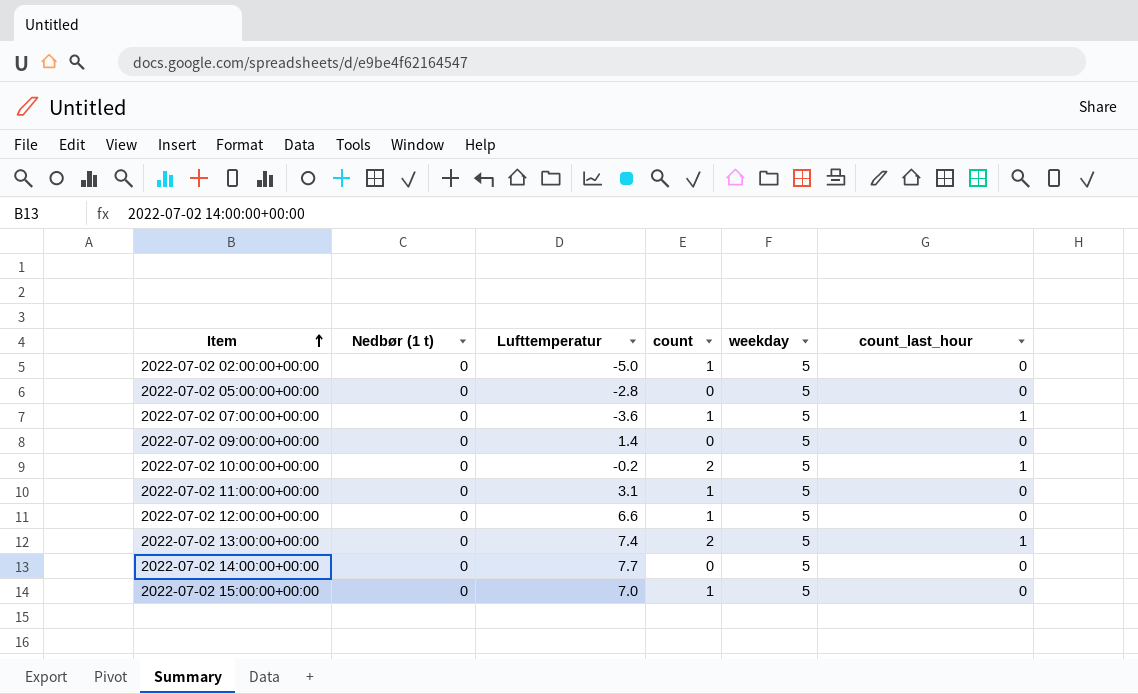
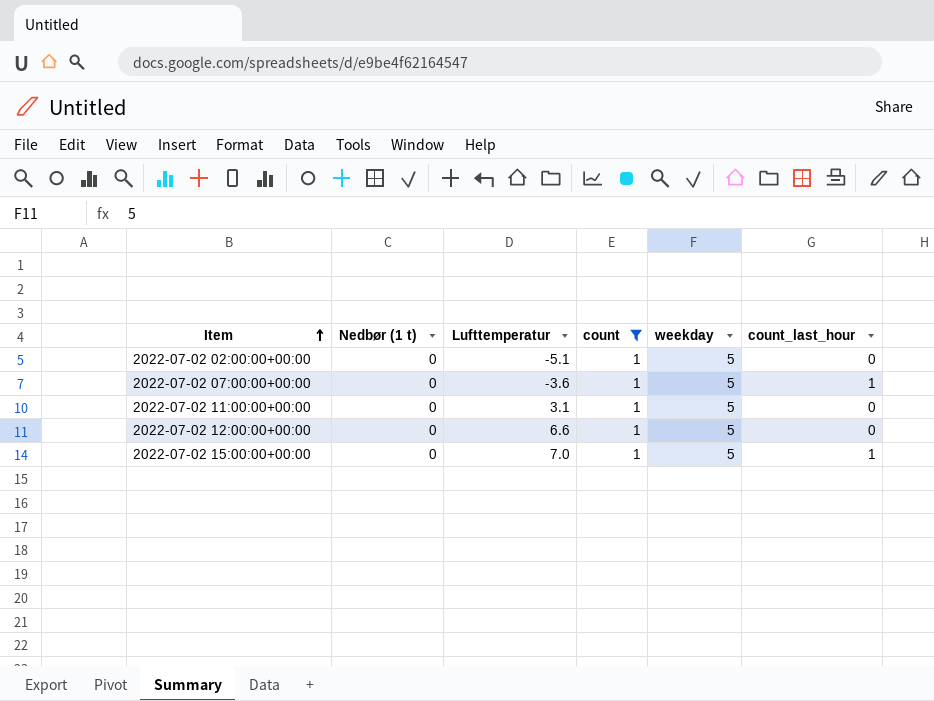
filter: none -> count = 1
2022-07-02 02:00:00+00:00 | Lufttemperatur: -5.0 -> -5.1
2022-07-02 15:00:00+00:00 | count_last_hour: 0 -> 1

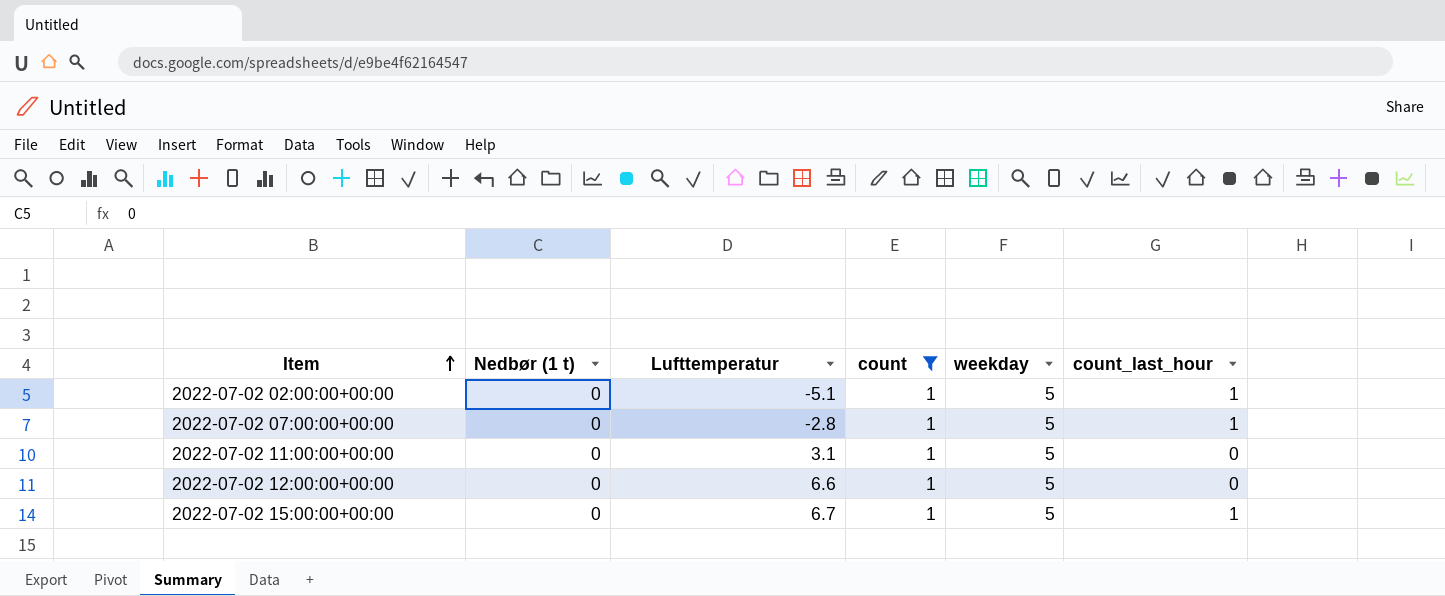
2022-07-02 02:00:00+00:00 | count_last_hour: 0 -> 1
2022-07-02 07:00:00+00:00 | Lufttemperatur: -3.6 -> -2.8
2022-07-02 15:00:00+00:00 | Lufttemperatur: 7.0 -> 6.7

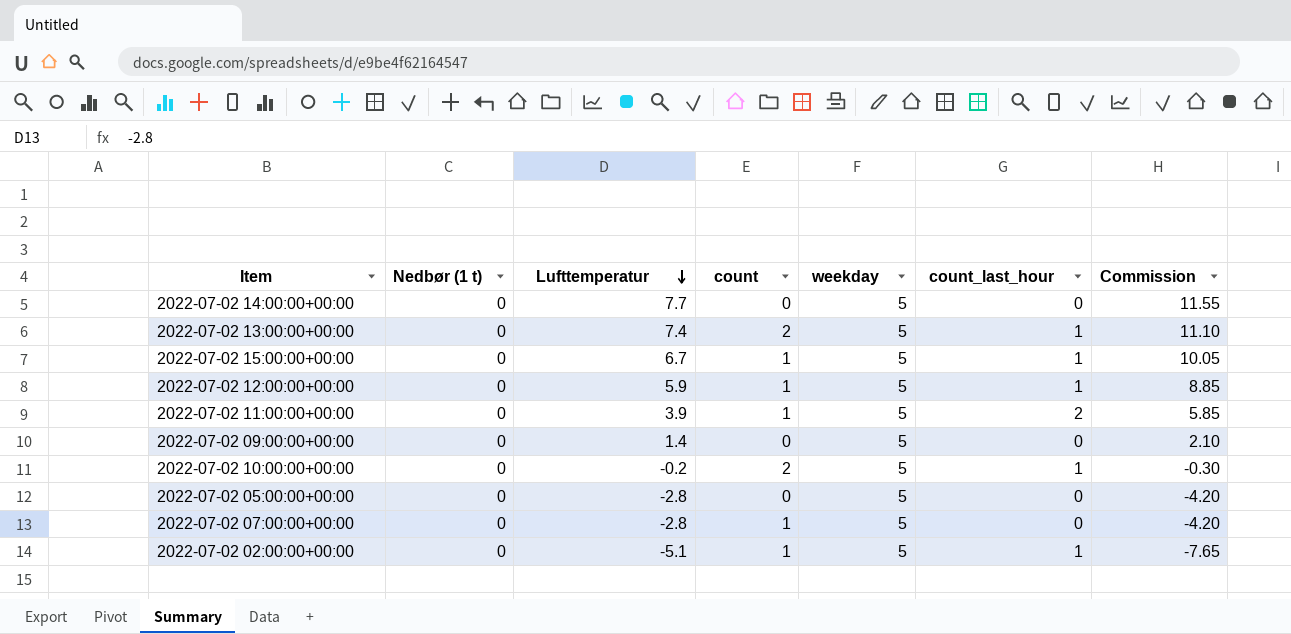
filter: count = 1 -> none
row order: Item ascending -> Lufttemperatur descending
column Commission | formula: none -> [Lufttemperatur] * 1.5
2022-07-02 12:00:00+00:00 | Lufttemperatur: 6.6 -> 5.9
2022-07-02 12:00:00+00:00 | count_last_hour: 0 -> 1
2022-07-02 11:00:00+00:00 | Lufttemperatur: 3.1 -> 3.9
2022-07-02 11:00:00+00:00 | count_last_hour: 0 -> 2
2022-07-02 07:00:00+00:00 | count_last_hour: 1 -> 0

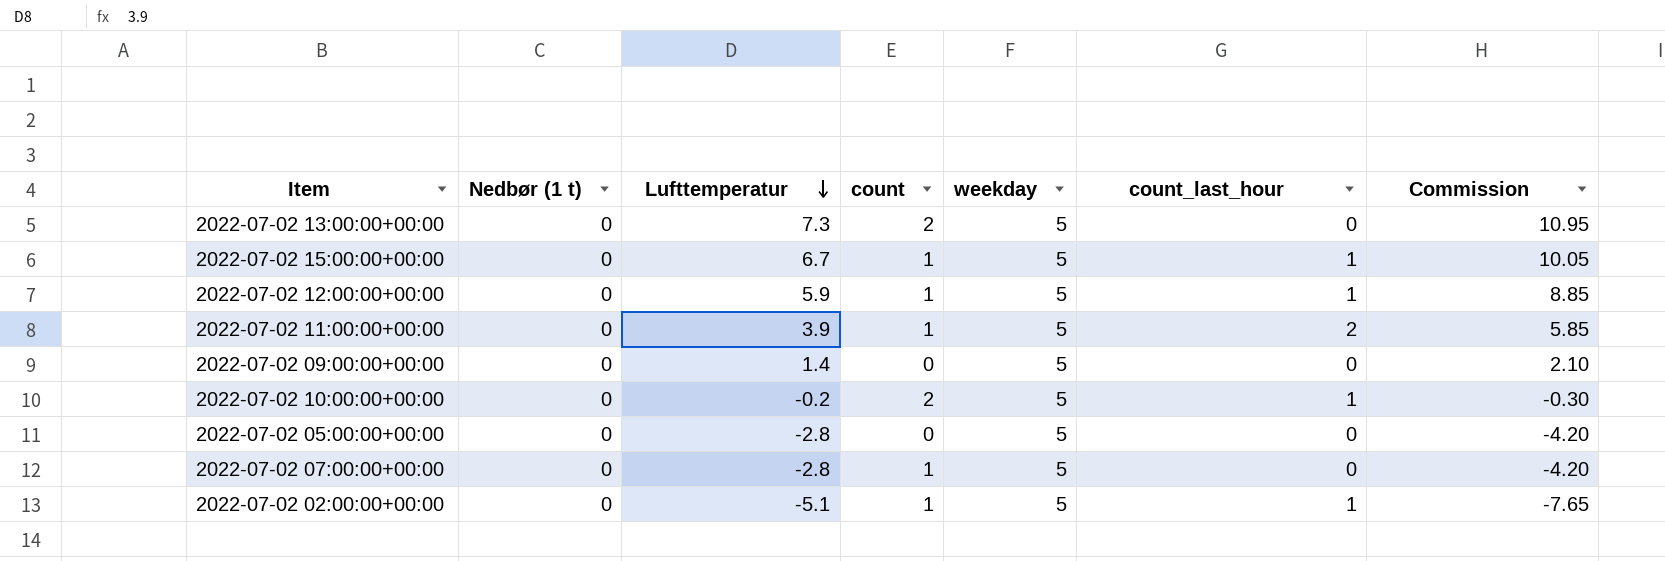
row 2022-07-02 14:00:00+00:00: 0 | 7.7 | 0 | 5 | 0 | 11.55 -> none
2022-07-02 13:00:00+00:00 | Lufttemperatur: 7.4 -> 7.3
2022-07-02 13:00:00+00:00 | count_last_hour: 1 -> 0
2022-07-02 13:00:00+00:00 | Commission: 11.10 -> 10.95

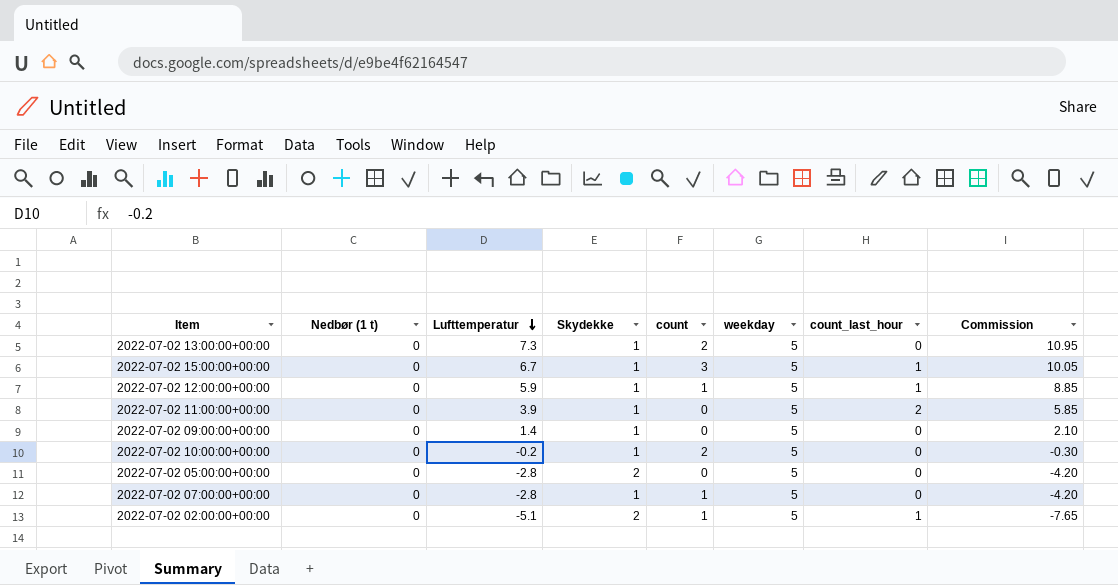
column Skydekke | position: none -> 4
2022-07-02 15:00:00+00:00 | count: 1 -> 3
2022-07-02 11:00:00+00:00 | count: 1 -> 0
2022-07-02 10:00:00+00:00 | count_last_hour: 1 -> 0

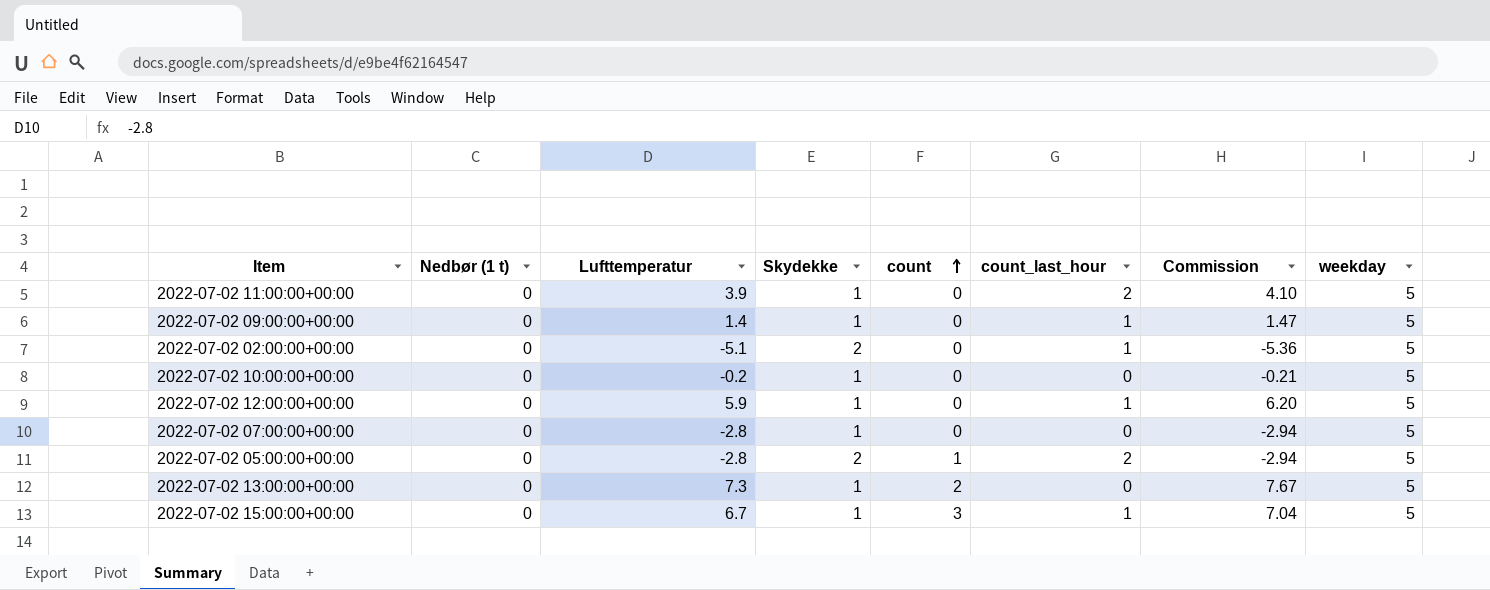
row order: Lufttemperatur descending -> count ascending
column Commission | formula: [Lufttemperatur] * 1.5 -> [Lufttemperatur] * 1.05
column weekday | position: 6 -> 8
2022-07-02 09:00:00+00:00 | count_last_hour: 0 -> 1
2022-07-02 02:00:00+00:00 | count: 1 -> 0
2022-07-02 10:00:00+00:00 | count: 2 -> 0
2022-07-02 12:00:00+00:00 | count: 1 -> 0
2022-07-02 07:00:00+00:00 | count: 1 -> 0
2022-07-02 05:00:00+00:00 | count: 0 -> 1
2022-07-02 05:00:00+00:00 | count_last_hour: 0 -> 2

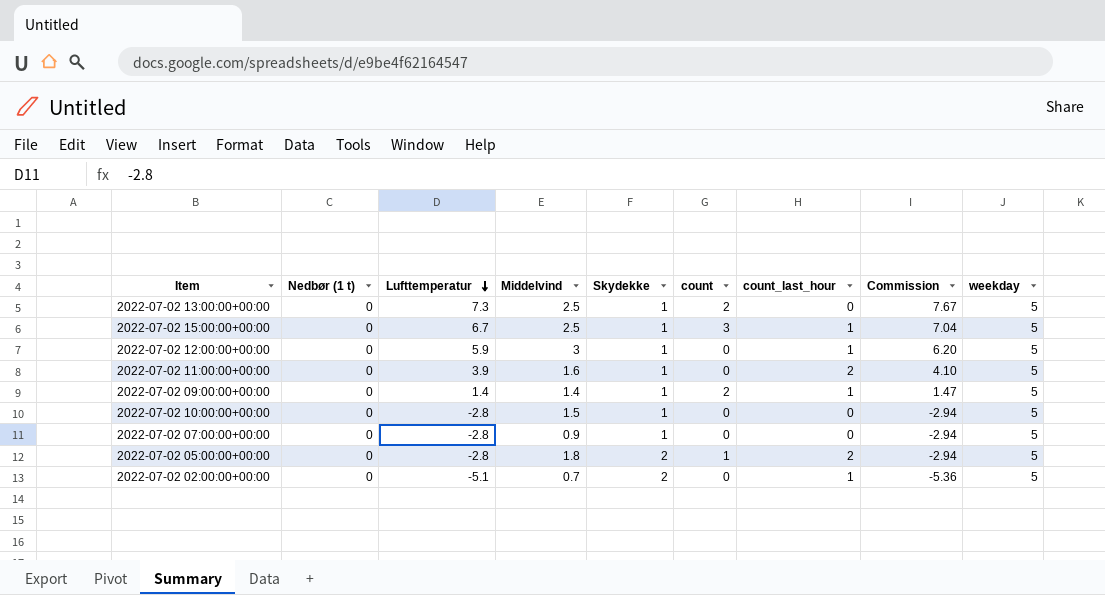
row order: count ascending -> Lufttemperatur descending
column Middelvind | position: none -> 4
2022-07-02 09:00:00+00:00 | count: 0 -> 2
2022-07-02 10:00:00+00:00 | Lufttemperatur: -0.2 -> -2.8
2022-07-02 10:00:00+00:00 | Commission: -0.21 -> -2.94

